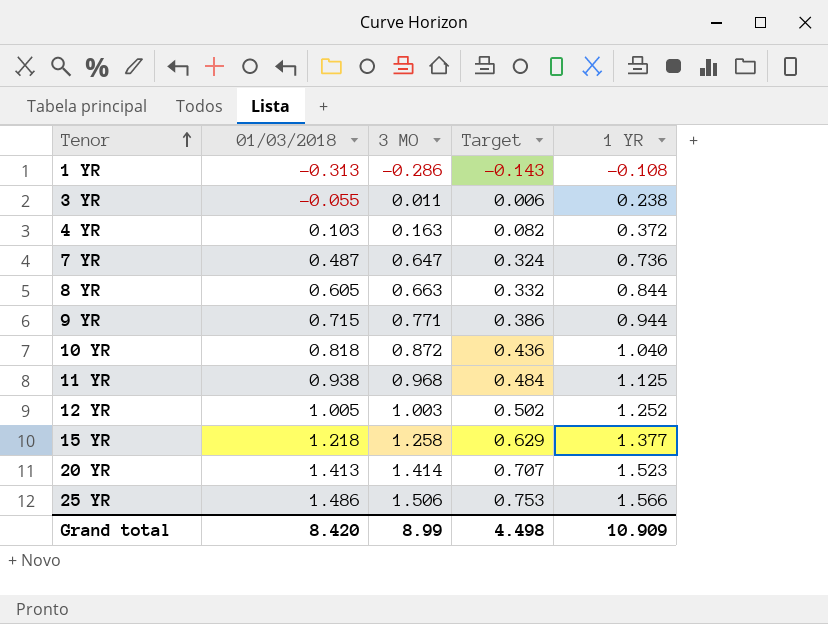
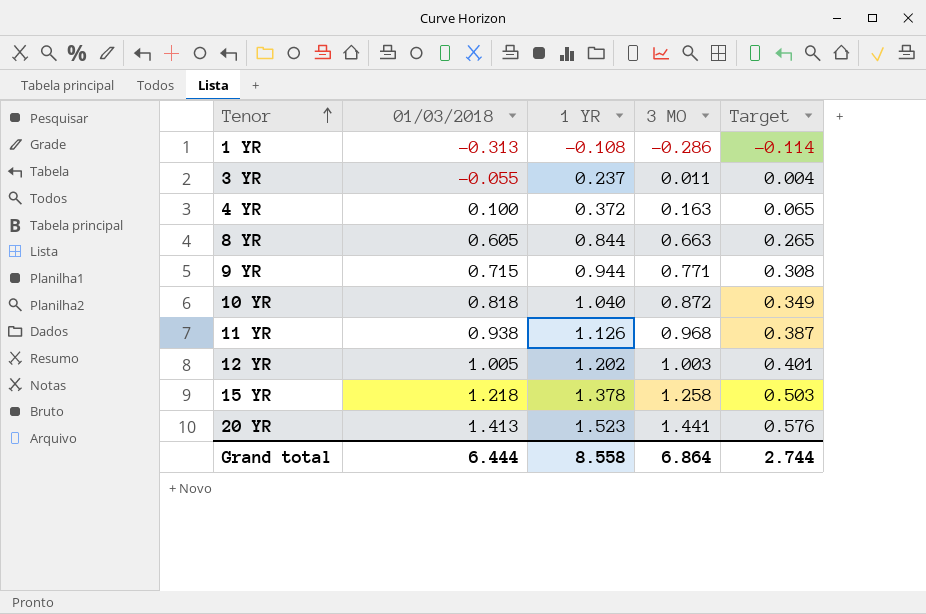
column 1 YR | position: 5 -> 3
column Target | formula: [3 MO] * 0.5 -> [3 MO] * 0.4
row 7 YR: 0.487 | 0.647 | 0.324 | 0.736 -> none
row 25 YR: 1.486 | 1.506 | 0.753 | 1.566 -> none
3 YR | 1 YR: 0.238 -> 0.237
4 YR | 01/03/2018: 0.103 -> 0.100
11 YR | 1 YR: 1.125 -> 1.126
12 YR | 1 YR: 1.252 -> 1.202
15 YR | 1 YR: 1.377 -> 1.378
20 YR | 3 MO: 1.414 -> 1.441
Grand total | 01/03/2018: 8.420 -> 6.444
Grand total | 1 YR: 10.909 -> 8.558
Grand total | 3 MO: 8.99 -> 6.864
Grand total | Target: 4.498 -> 2.744

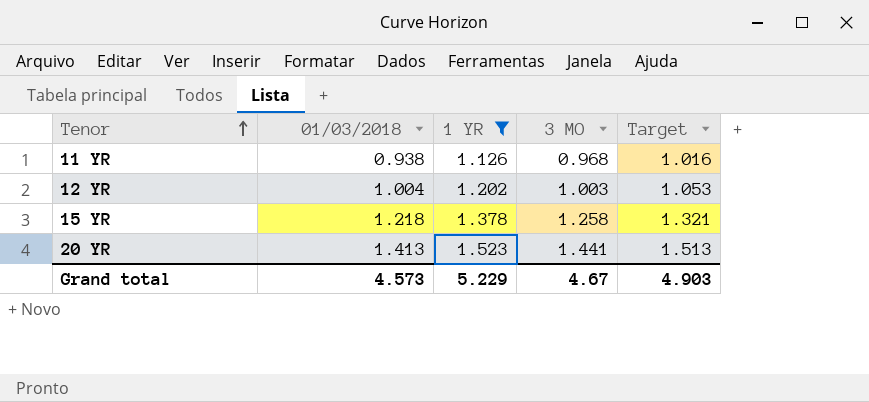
filter: none -> 1 YR >= 1.126
column Target | formula: [3 MO] * 0.4 -> [3 MO] * 1.05
12 YR | 01/03/2018: 1.005 -> 1.004
Grand total | 01/03/2018: 6.444 -> 4.573
Grand total | 1 YR: 8.558 -> 5.229
Grand total | 3 MO: 6.864 -> 4.67
Grand total | Target: 2.744 -> 4.903

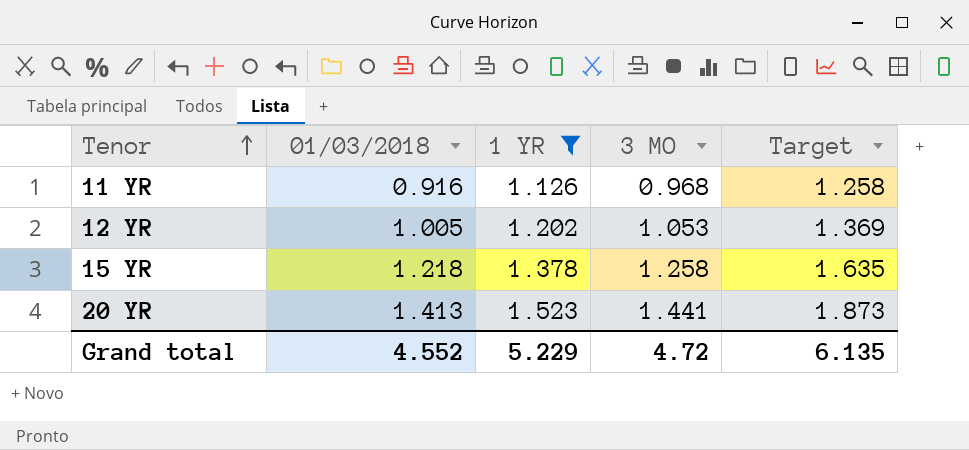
column Target | formula: [3 MO] * 1.05 -> [3 MO] * 1.3
11 YR | 01/03/2018: 0.938 -> 0.916
12 YR | 01/03/2018: 1.004 -> 1.005
12 YR | 3 MO: 1.003 -> 1.053
Grand total | 01/03/2018: 4.573 -> 4.552
Grand total | 3 MO: 4.67 -> 4.72
Grand total | Target: 4.903 -> 6.135

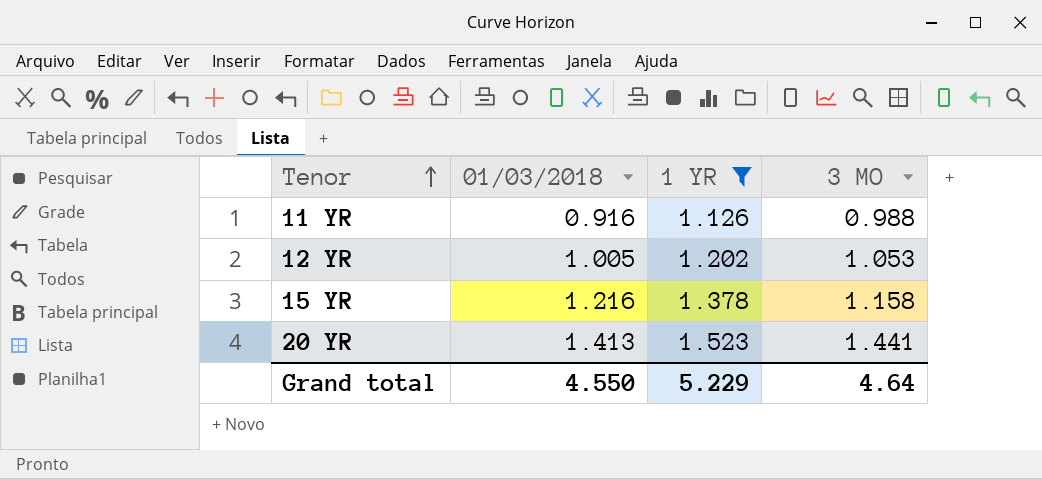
column Target | formula: [3 MO] * 1.3 -> none
11 YR | 3 MO: 0.968 -> 0.988
15 YR | 01/03/2018: 1.218 -> 1.216
15 YR | 3 MO: 1.258 -> 1.158
Grand total | 01/03/2018: 4.552 -> 4.550
Grand total | 3 MO: 4.72 -> 4.64

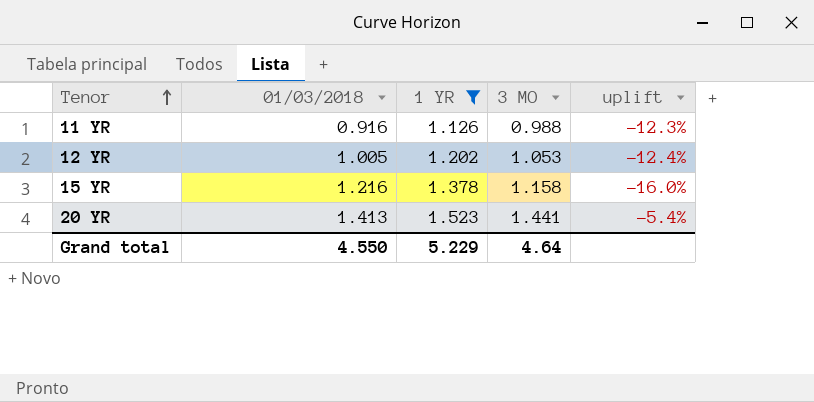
column uplift | formula: none -> ([3 MO] - [1 YR]) / [1 YR]

